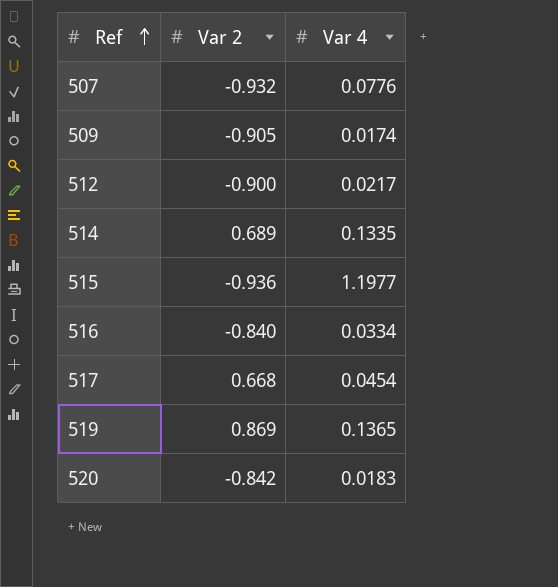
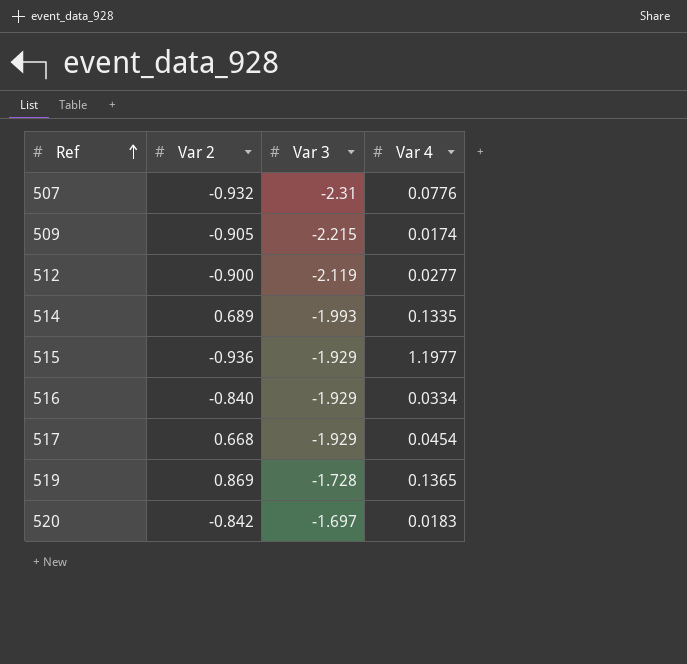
column Var 3 | position: none -> 3
512 | Var 4: 0.0217 -> 0.0277

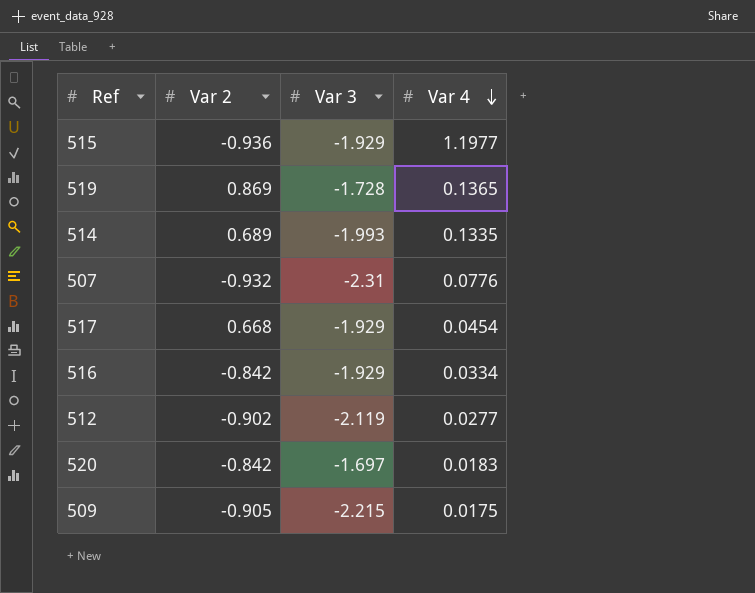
row order: Ref ascending -> Var 4 descending
516 | Var 2: -0.840 -> -0.842
512 | Var 2: -0.900 -> -0.902
509 | Var 4: 0.0174 -> 0.0175

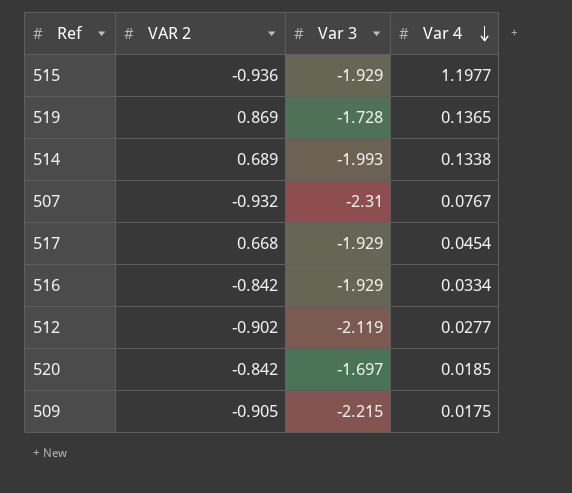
column name: Var 2 -> VAR 2
514 | Var 4: 0.1335 -> 0.1338
507 | Var 4: 0.0776 -> 0.0767
520 | Var 4: 0.0183 -> 0.0185

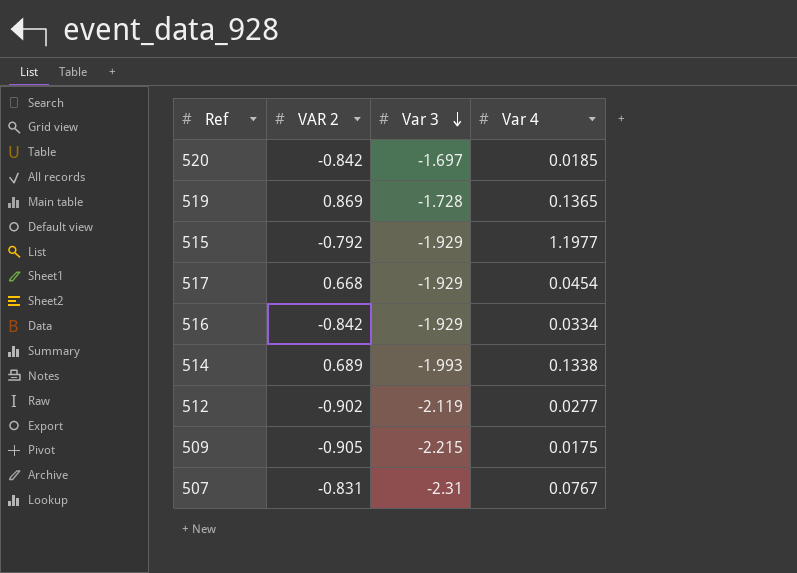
row order: Var 4 descending -> Var 3 descending
515 | VAR 2: -0.936 -> -0.792
507 | VAR 2: -0.932 -> -0.831

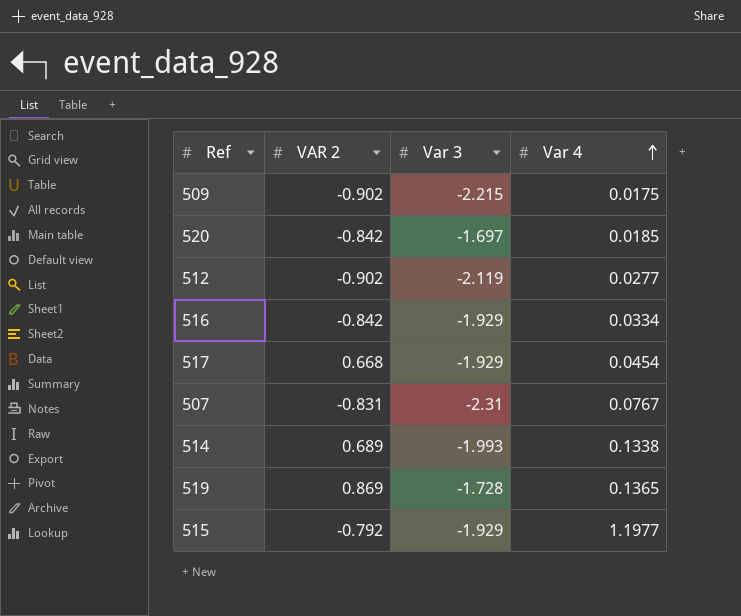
row order: Var 3 descending -> Var 4 ascending
509 | VAR 2: -0.905 -> -0.902

